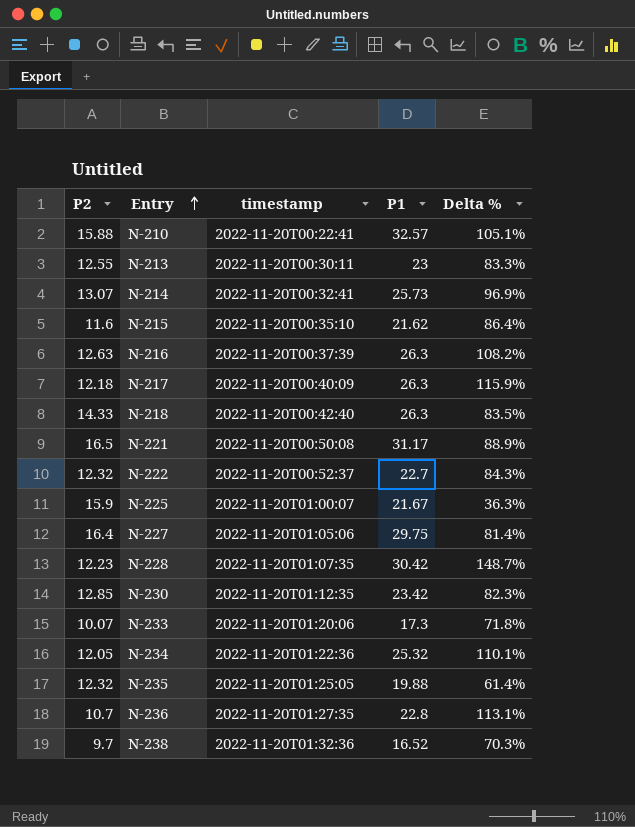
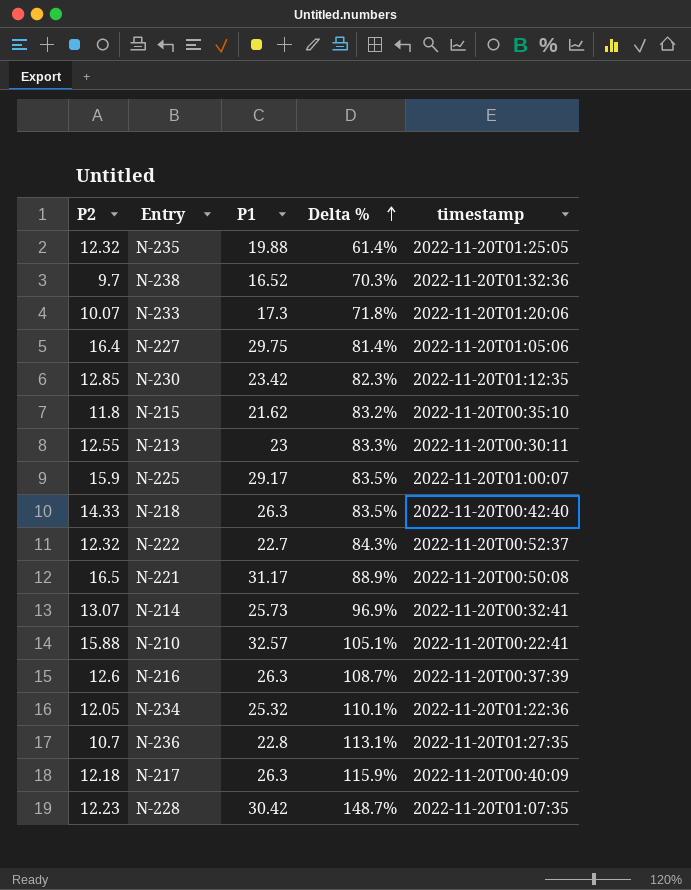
row order: Entry ascending -> Delta % ascending
column timestamp | position: 3 -> 5
N-215 | P2: 11.6 -> 11.8
N-215 | Delta %: 86.4% -> 83.2%
N-225 | P1: 21.67 -> 29.17
N-225 | Delta %: 36.3% -> 83.5%
N-216 | P2: 12.63 -> 12.6
N-216 | Delta %: 108.2% -> 108.7%

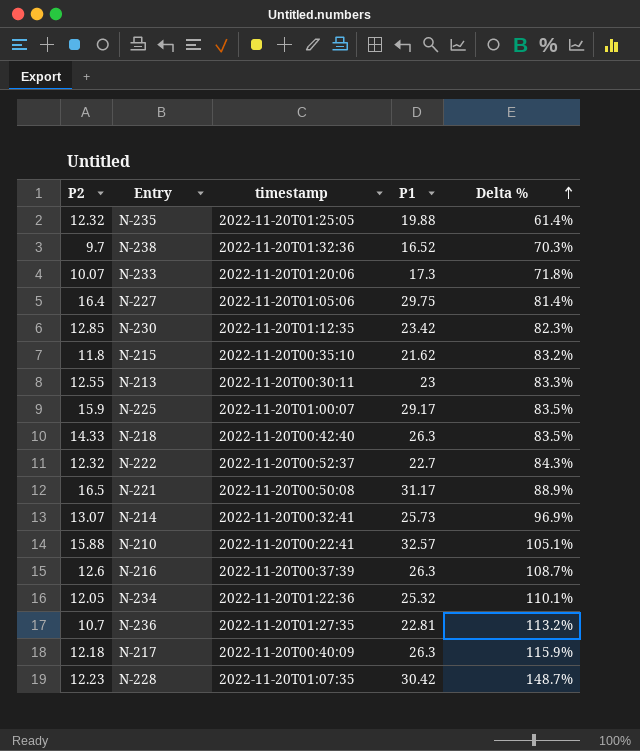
column timestamp | position: 5 -> 3
N-236 | P1: 22.8 -> 22.81
N-236 | Delta %: 113.1% -> 113.2%

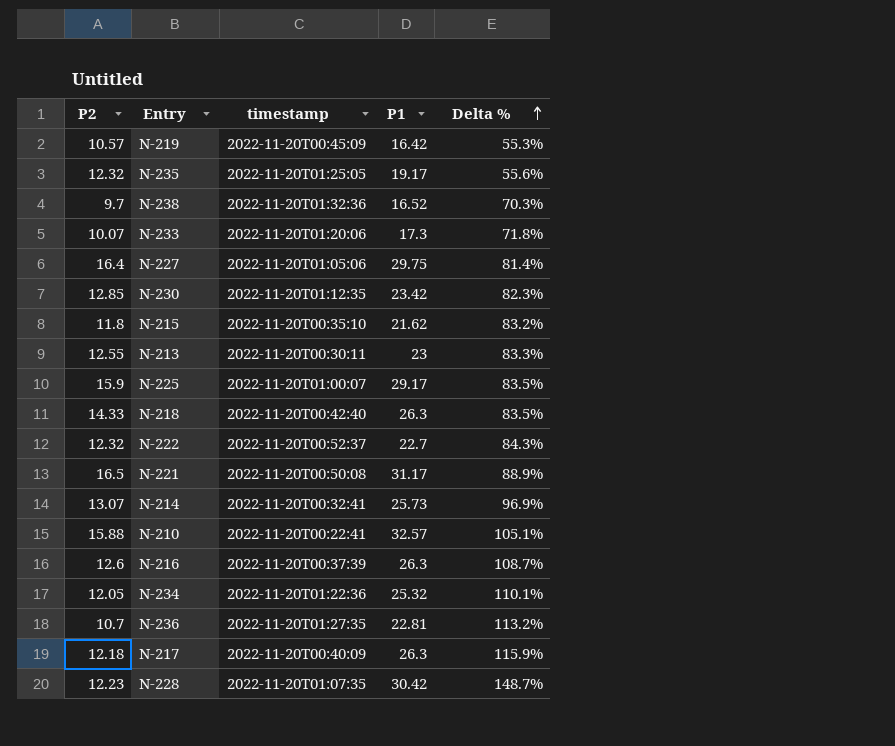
row N-219: none -> 10.57 | 2022-11-20T00:45:09 | 16.42 | 55.3%
N-235 | P1: 19.88 -> 19.17
N-235 | Delta %: 61.4% -> 55.6%

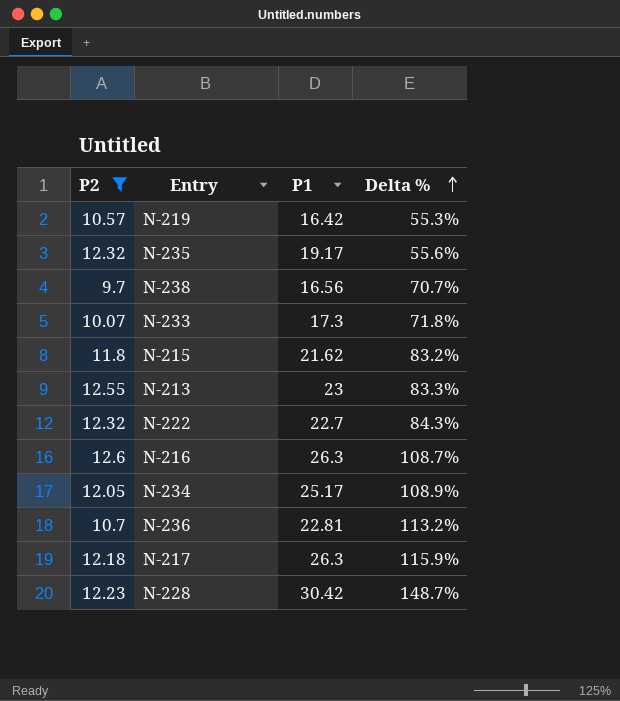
filter: none -> P2 <= 12.6
column timestamp | position: 3 -> none
N-238 | P1: 16.52 -> 16.56
N-238 | Delta %: 70.3% -> 70.7%
N-234 | P1: 25.32 -> 25.17
N-234 | Delta %: 110.1% -> 108.9%

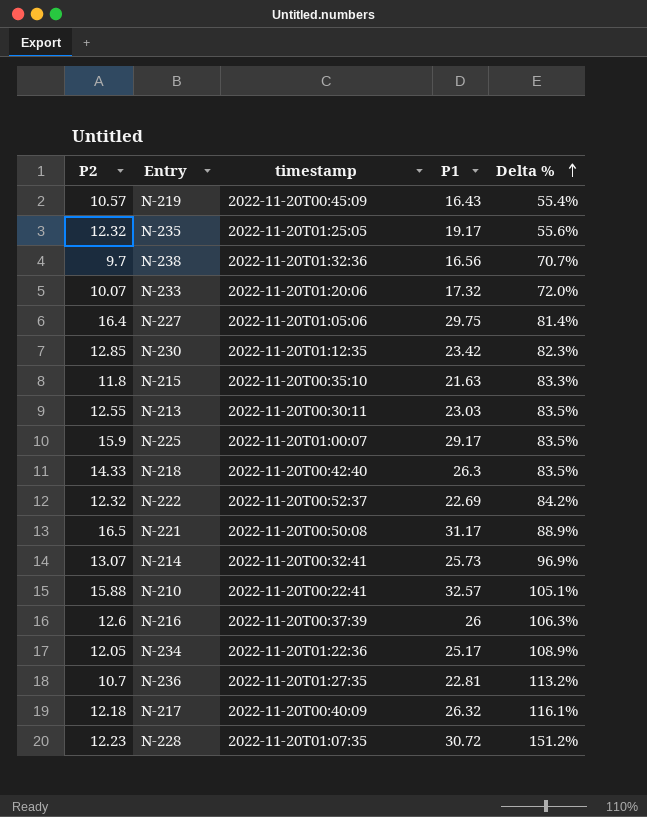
filter: P2 <= 12.6 -> none
column timestamp | position: none -> 3
N-219 | P1: 16.42 -> 16.43
N-219 | Delta %: 55.3% -> 55.4%
N-233 | P1: 17.3 -> 17.32
N-233 | Delta %: 71.8% -> 72.0%
N-215 | P1: 21.62 -> 21.63
N-215 | Delta %: 83.2% -> 83.3%
N-213 | P1: 23 -> 23.03
N-213 | Delta %: 83.3% -> 83.5%
N-222 | P1: 22.7 -> 22.69
N-222 | Delta %: 84.3% -> 84.2%
N-216 | P1: 26.3 -> 26
N-216 | Delta %: 108.7% -> 106.3%
N-217 | P1: 26.3 -> 26.32
N-217 | Delta %: 115.9% -> 116.1%
N-228 | P1: 30.42 -> 30.72
N-228 | Delta %: 148.7% -> 151.2%

